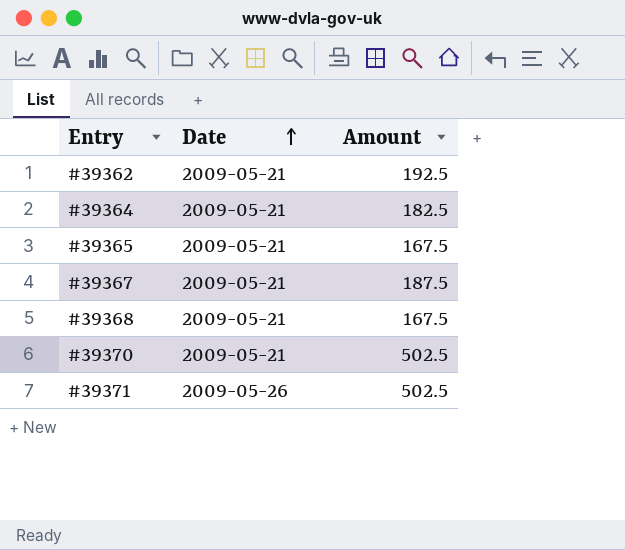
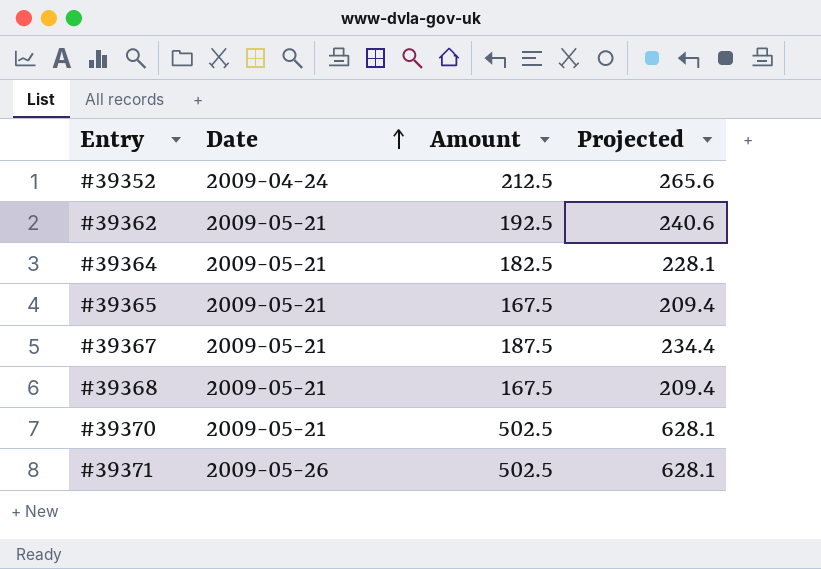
column Projected | formula: none -> [Amount] * 1.25
row #39352: none -> 2009-04-24 | 212.5 | 265.6

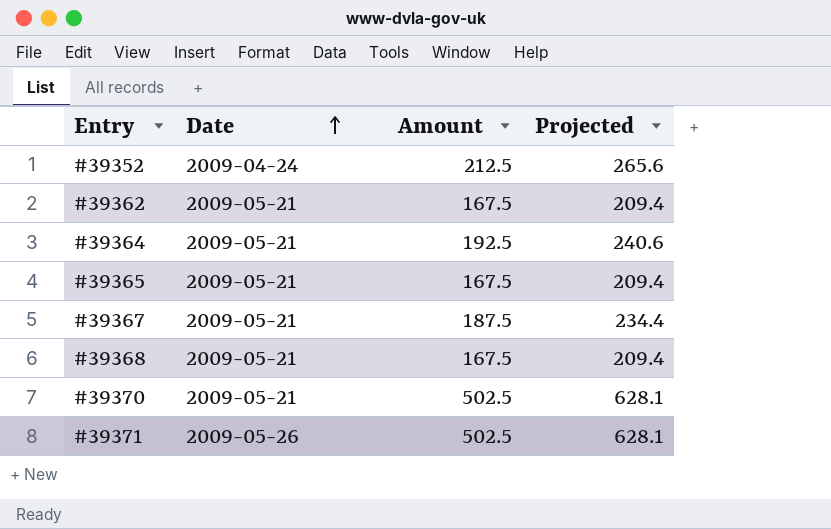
#39362 | Amount: 192.5 -> 167.5
#39362 | Projected: 240.6 -> 209.4
#39364 | Amount: 182.5 -> 192.5
#39364 | Projected: 228.1 -> 240.6

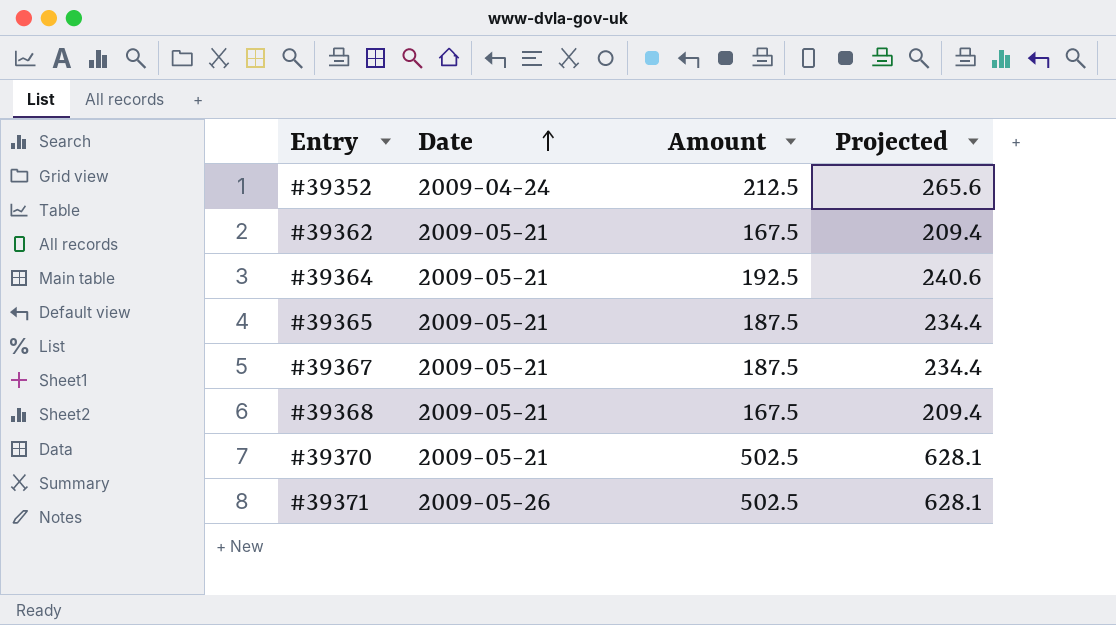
#39365 | Amount: 167.5 -> 187.5
#39365 | Projected: 209.4 -> 234.4

